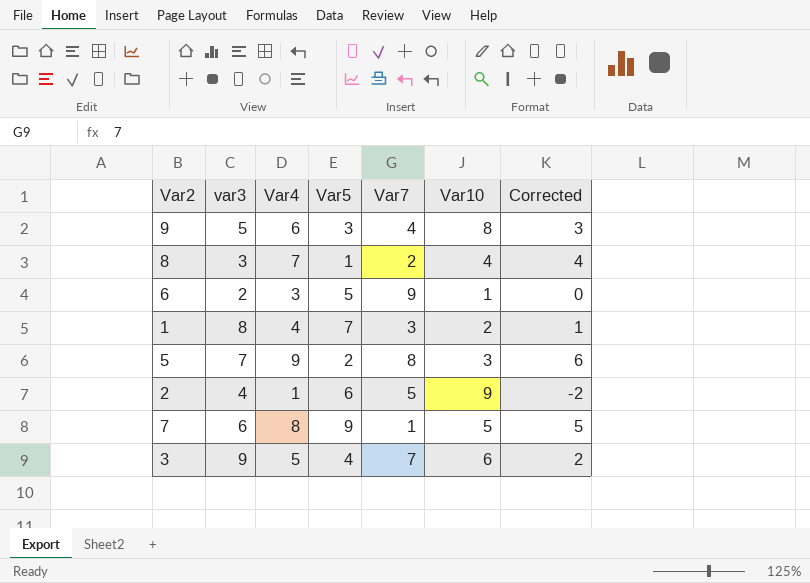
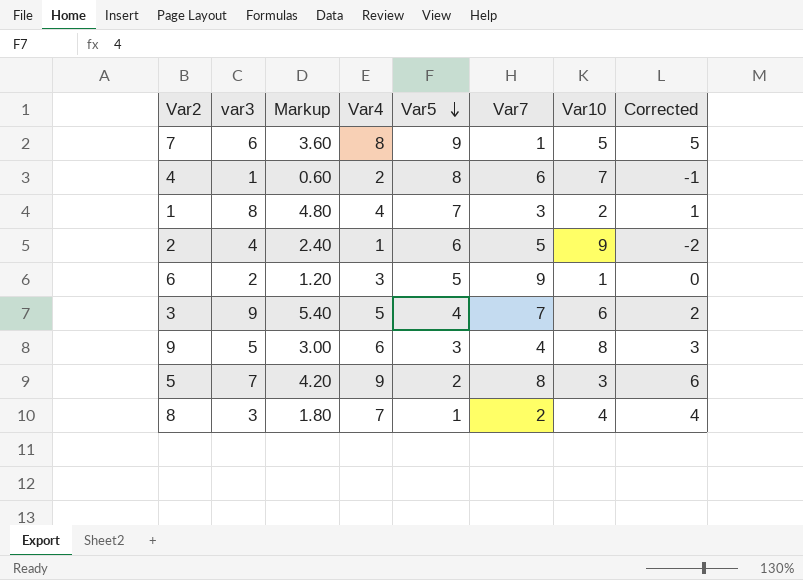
row order: none -> Var5 descending
column Markup | formula: none -> [var3] * 0.6
row 4: none -> 1 | 0.60 | 2 | 8 | 6 | 7 | -1

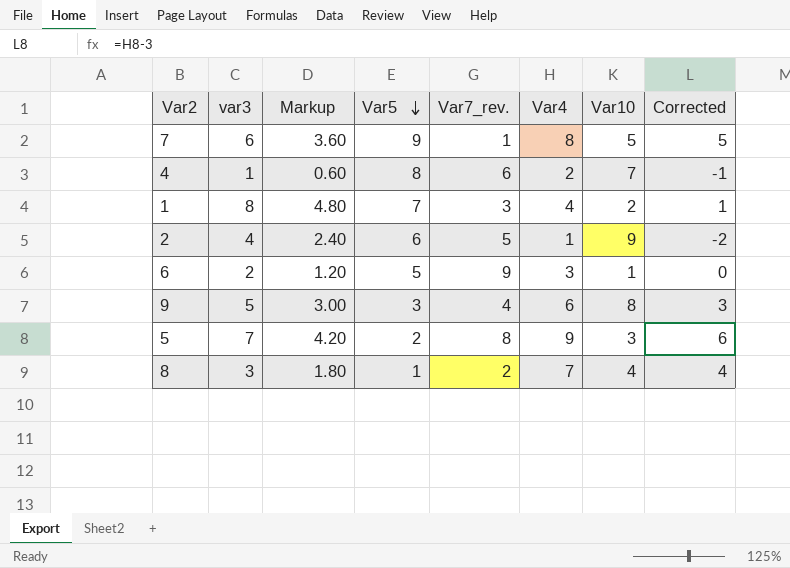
column name: Var7 -> Var7_rev.
column Var4 | position: 4 -> 6
row 3: 9 | 5.40 | 5 | 4 | 7 | 6 | 2 -> none

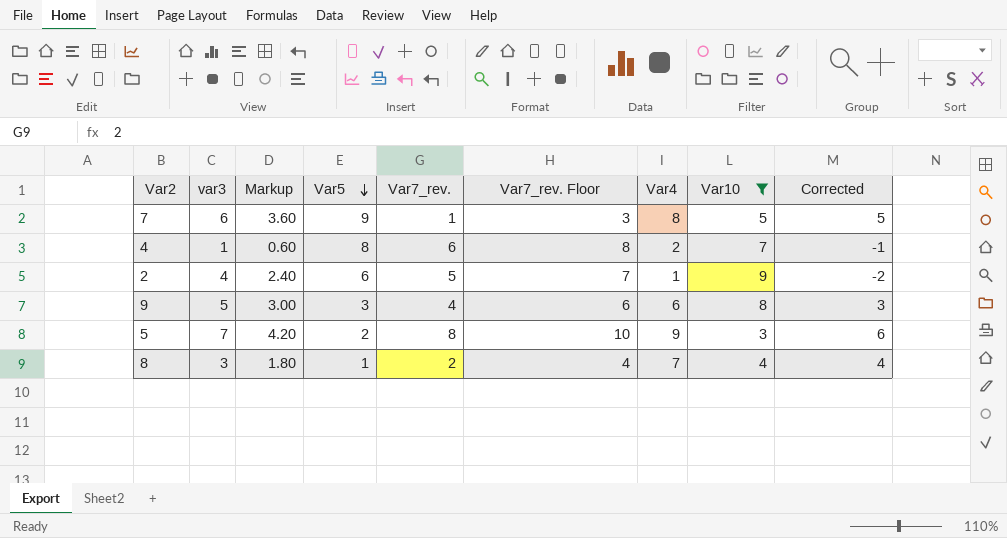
filter: none -> Var10 >= 3
column Var7_rev. Floor | formula: none -> [Var7_rev.] + 2

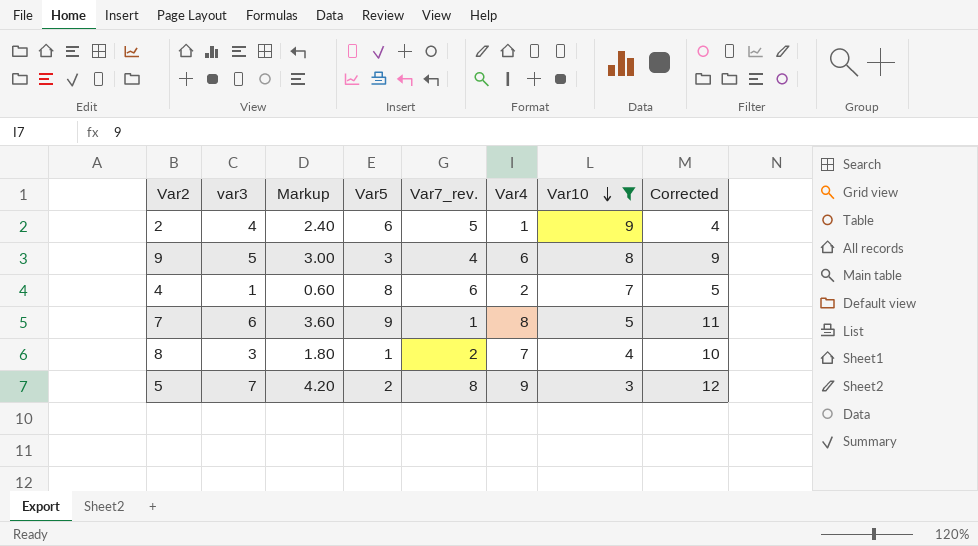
row order: Var5 descending -> Var10 descending
column Var7_rev. Floor | formula: [Var7_rev.] + 2 -> none
column Corrected | formula: [Var4] - 3 -> [Var4] + 3

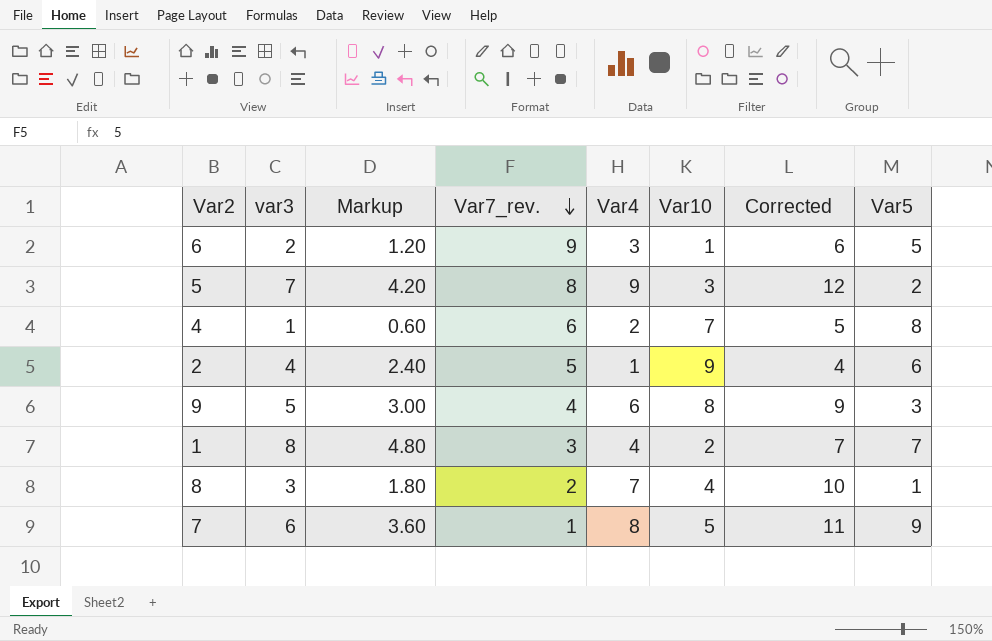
filter: Var10 >= 3 -> none
row order: Var10 descending -> Var7_rev. descending
column Var5 | position: 4 -> 8

